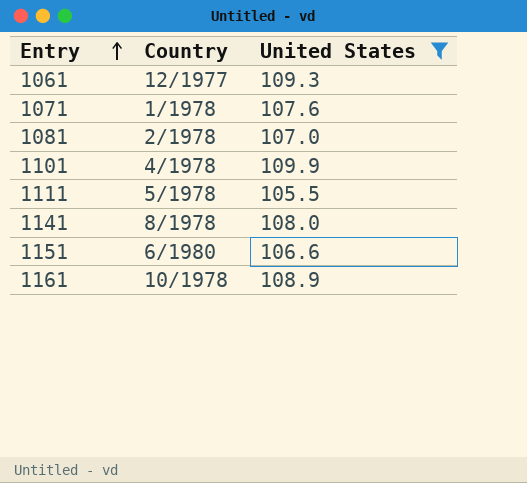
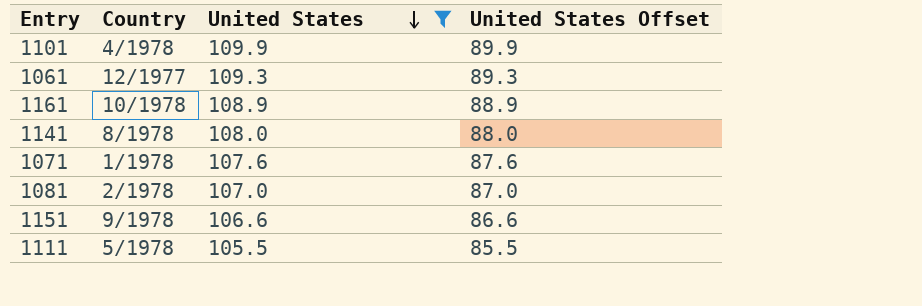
row order: Entry ascending -> United States descending
column United States Offset | formula: none -> [United States] - 20
1151 | Country: 6/1980 -> 9/1978

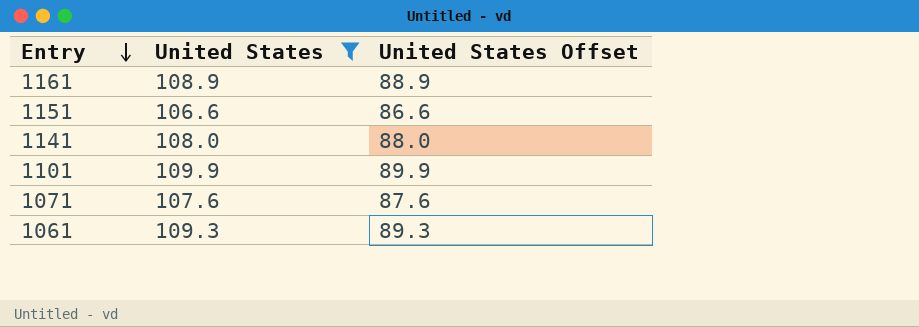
row order: United States descending -> Entry descending
column Country | position: 2 -> none
row 1081: 2/1978 | 107.0 | 87.0 -> none
row 1111: 5/1978 | 105.5 | 85.5 -> none

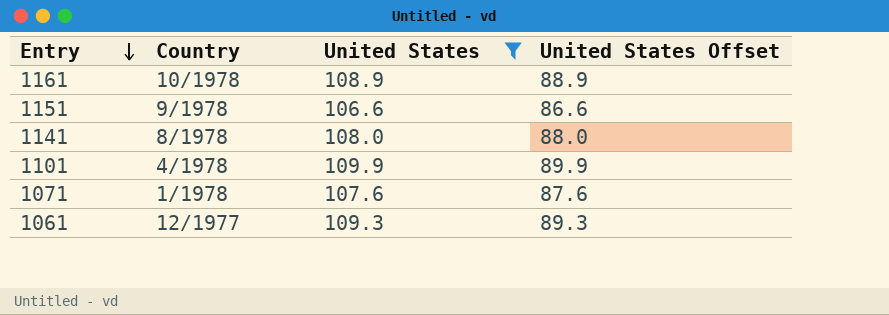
column Country | position: none -> 2

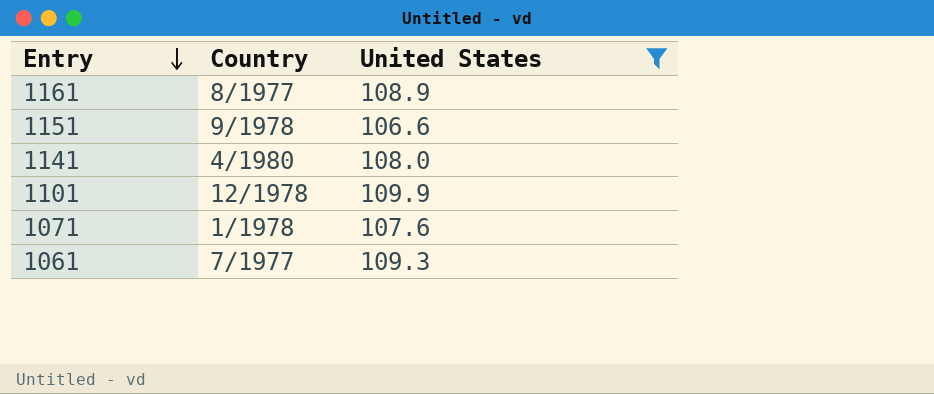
column United States Offset | formula: [United States] - 20 -> none
1161 | Country: 10/1978 -> 8/1977
1141 | Country: 8/1978 -> 4/1980
1101 | Country: 4/1978 -> 12/1978
1061 | Country: 12/1977 -> 7/1977

